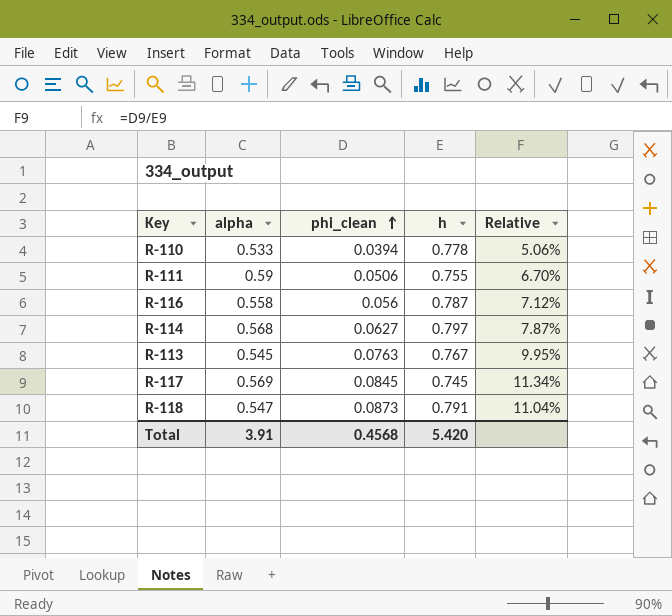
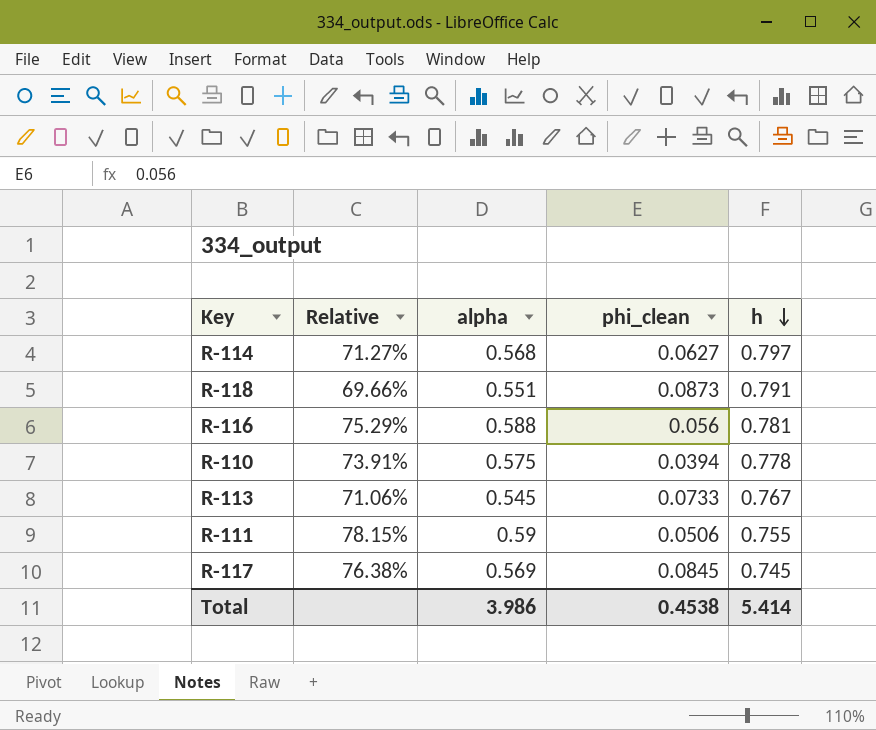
row order: phi_clean ascending -> h descending
column Relative | formula: [phi_clean] / [h] -> [alpha] / [h]
column Relative | position: 5 -> 2
R-118 | alpha: 0.547 -> 0.551
R-116 | alpha: 0.558 -> 0.588
R-116 | h: 0.787 -> 0.781
R-110 | alpha: 0.533 -> 0.575
R-113 | phi_clean: 0.0763 -> 0.0733
Total | alpha: 3.91 -> 3.986
Total | phi_clean: 0.4568 -> 0.4538
Total | h: 5.420 -> 5.414

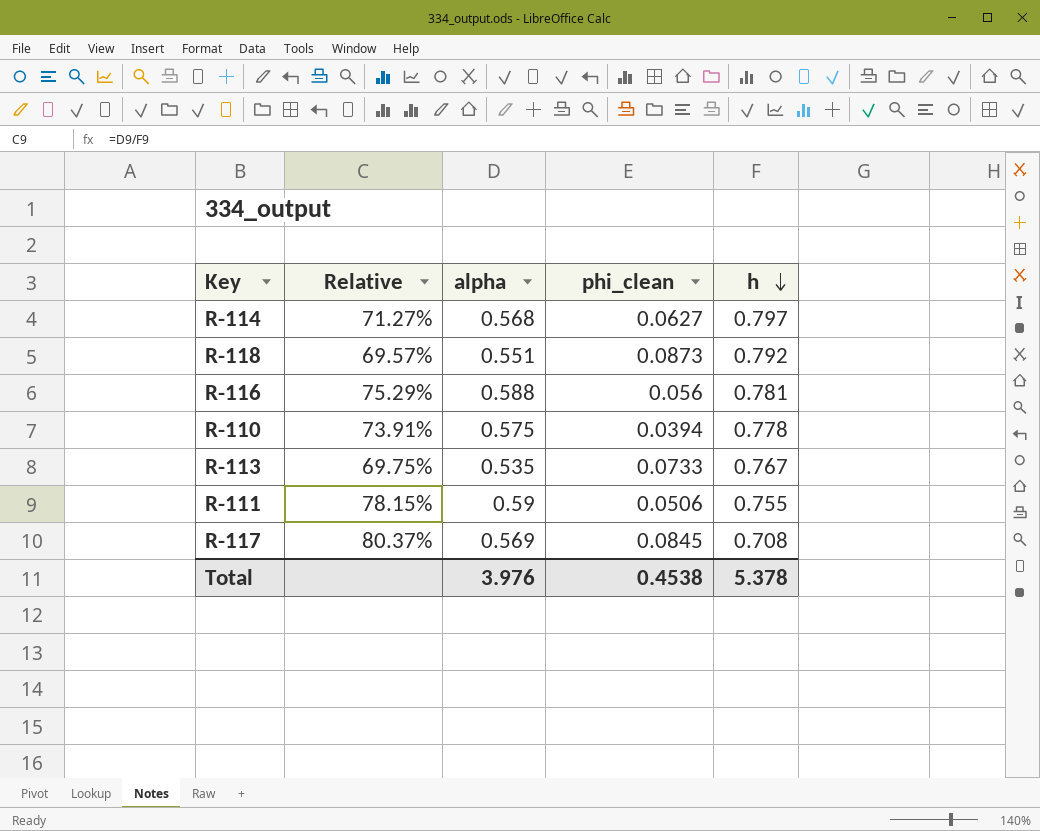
R-118 | Relative: 69.66% -> 69.57%
R-118 | h: 0.791 -> 0.792
R-113 | Relative: 71.06% -> 69.75%
R-113 | alpha: 0.545 -> 0.535
R-117 | Relative: 76.38% -> 80.37%
R-117 | h: 0.745 -> 0.708
Total | alpha: 3.986 -> 3.976
Total | h: 5.414 -> 5.378

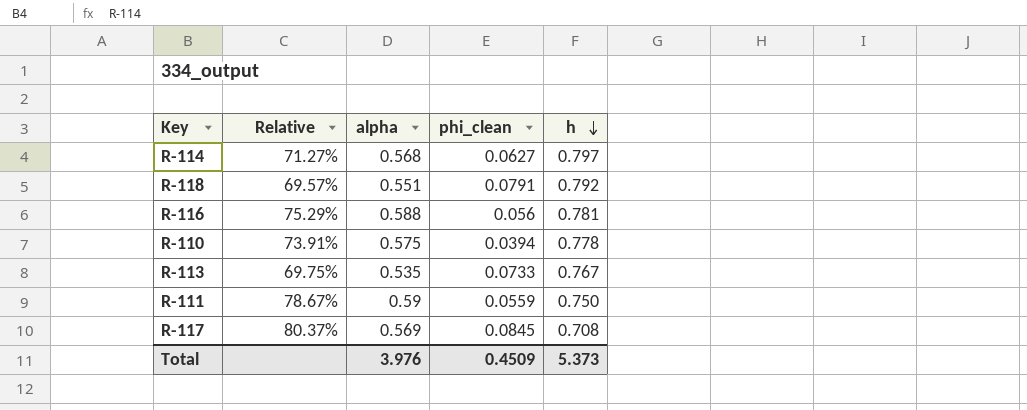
R-118 | phi_clean: 0.0873 -> 0.0791
R-111 | Relative: 78.15% -> 78.67%
R-111 | phi_clean: 0.0506 -> 0.0559
R-111 | h: 0.755 -> 0.750
Total | phi_clean: 0.4538 -> 0.4509
Total | h: 5.378 -> 5.373

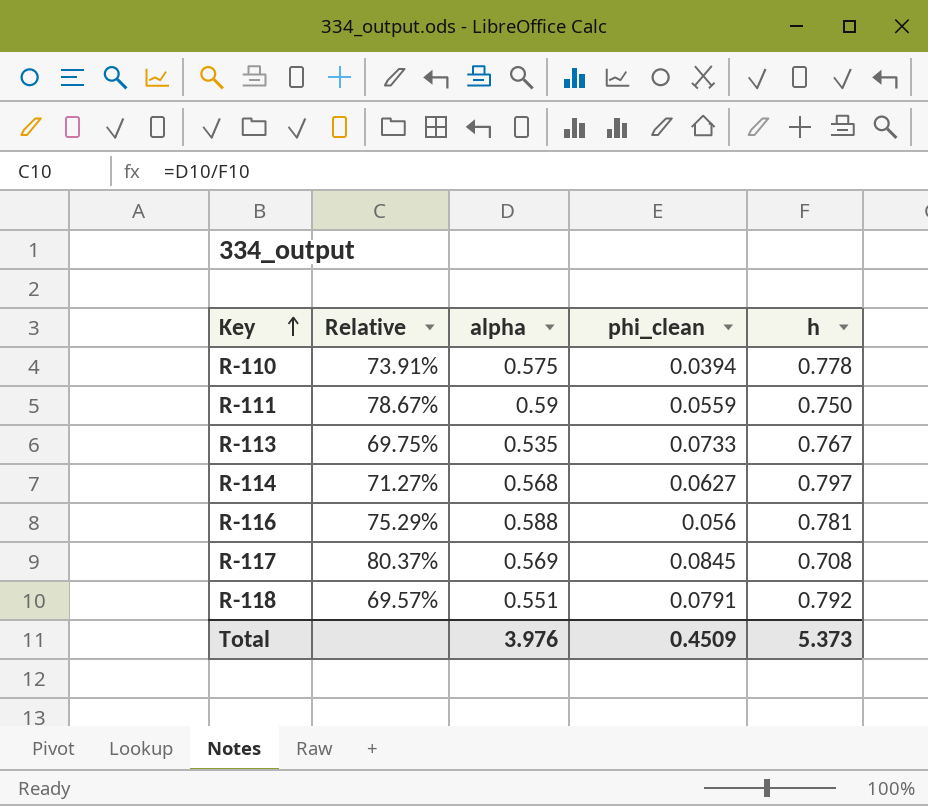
row order: h descending -> Key ascending

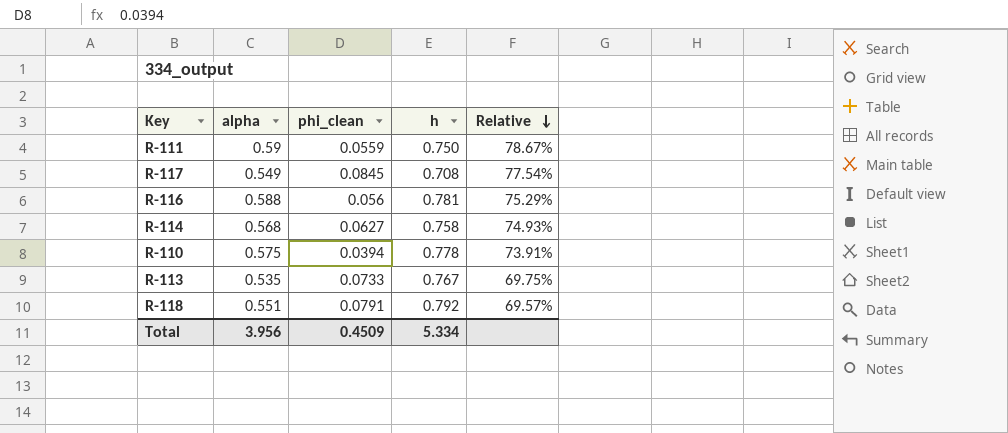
row order: Key ascending -> Relative descending
column Relative | position: 2 -> 5
R-117 | alpha: 0.569 -> 0.549
R-117 | Relative: 80.37% -> 77.54%
R-114 | h: 0.797 -> 0.758
R-114 | Relative: 71.27% -> 74.93%
Total | alpha: 3.976 -> 3.956
Total | h: 5.373 -> 5.334

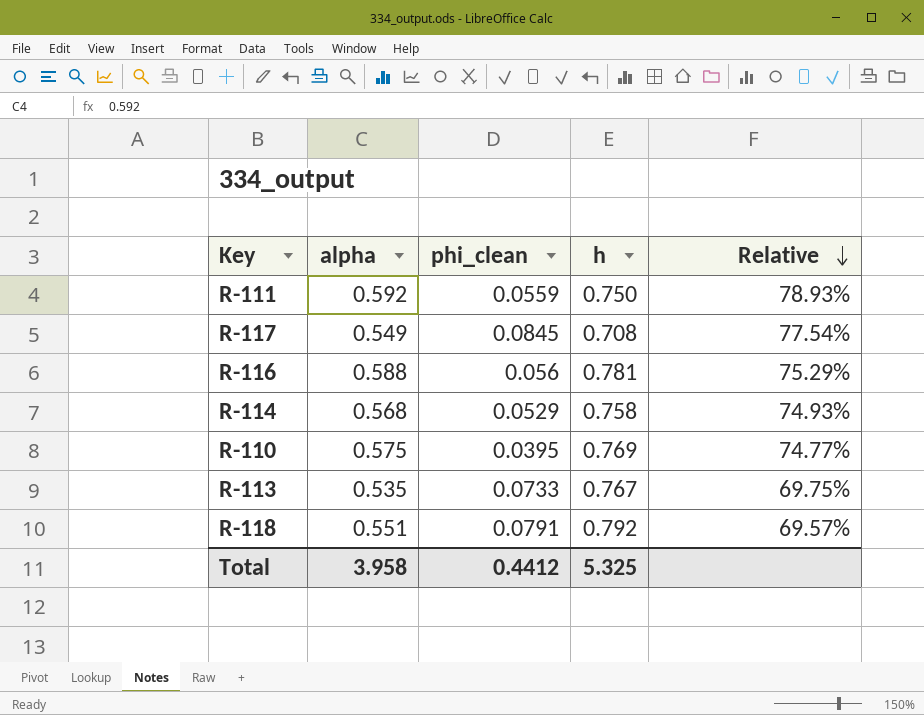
R-111 | alpha: 0.59 -> 0.592
R-111 | Relative: 78.67% -> 78.93%
R-114 | phi_clean: 0.0627 -> 0.0529
R-110 | phi_clean: 0.0394 -> 0.0395
R-110 | h: 0.778 -> 0.769
R-110 | Relative: 73.91% -> 74.77%
Total | alpha: 3.956 -> 3.958
Total | phi_clean: 0.4509 -> 0.4412
Total | h: 5.334 -> 5.325

